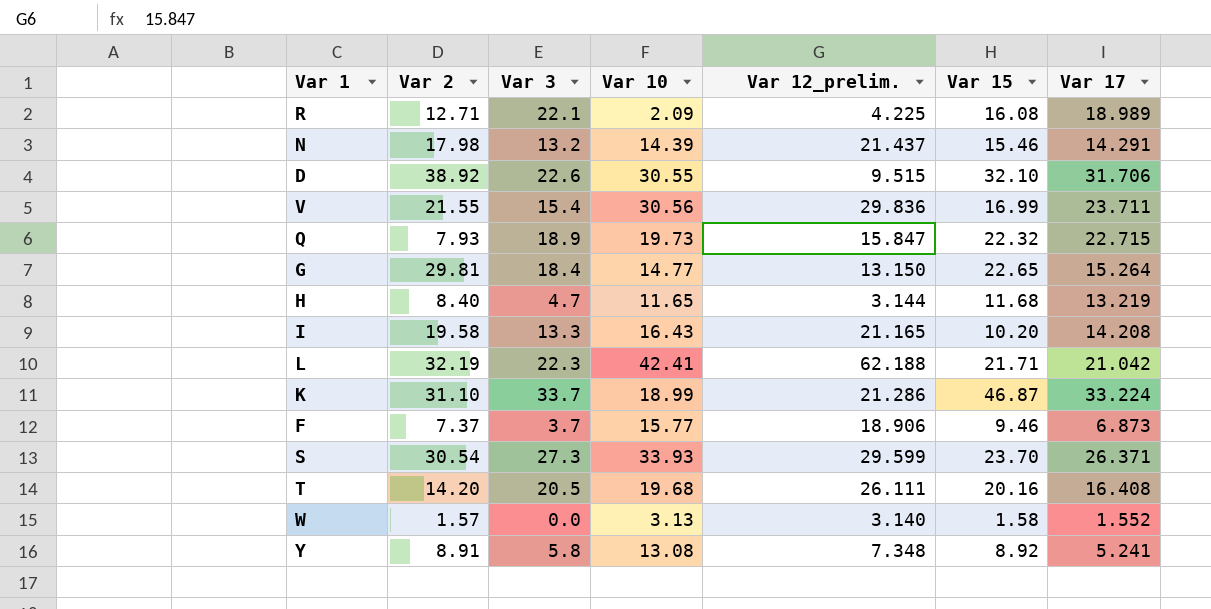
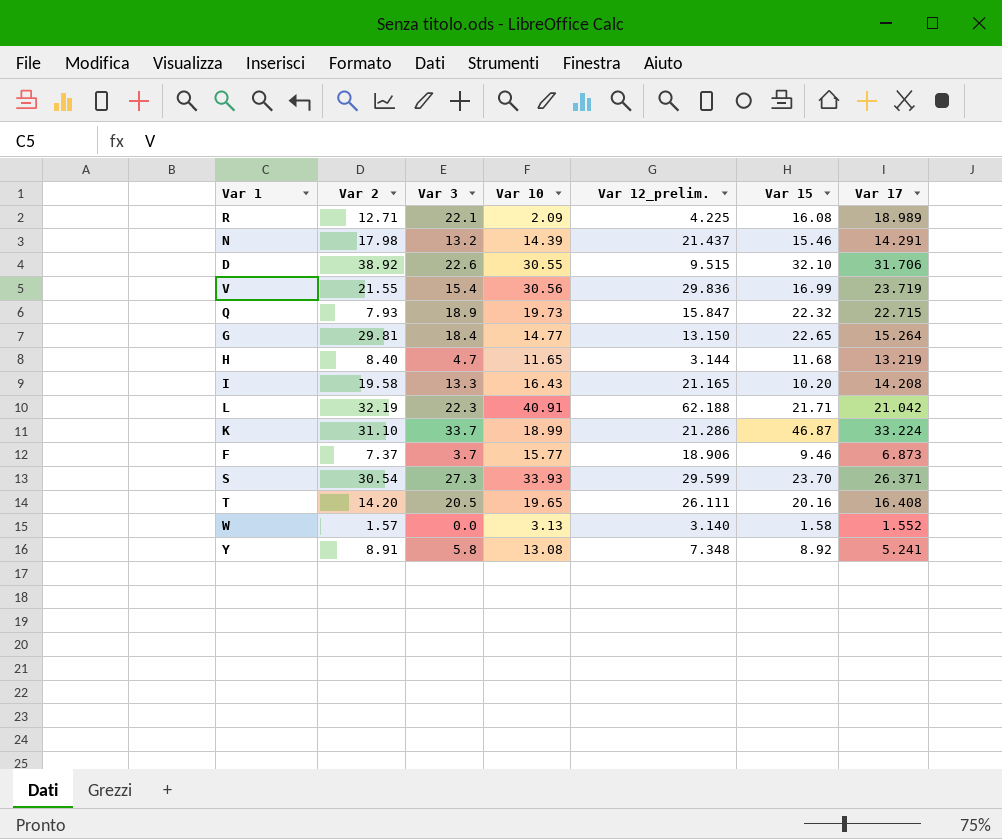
V | Var 17: 23.711 -> 23.719
L | Var 10: 42.41 -> 40.91
T | Var 10: 19.68 -> 19.65

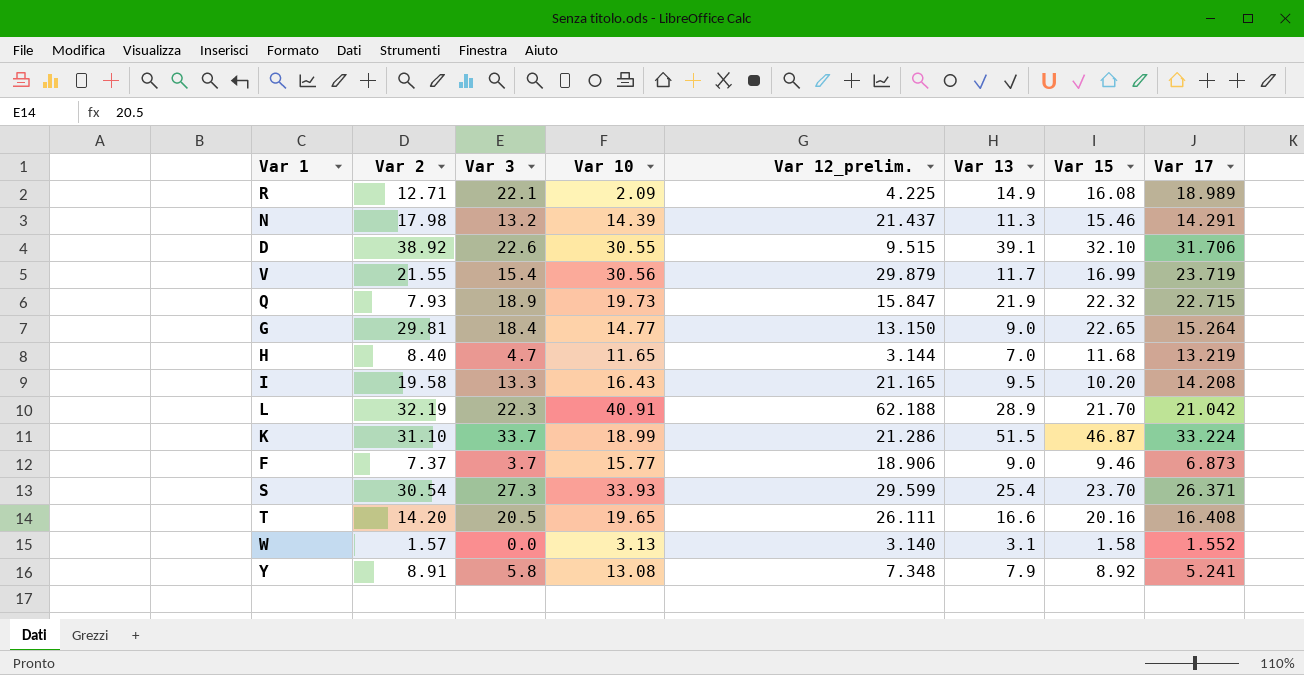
column Var 13 | position: none -> 6
V | Var 12_prelim.: 29.836 -> 29.879
L | Var 15: 21.71 -> 21.70

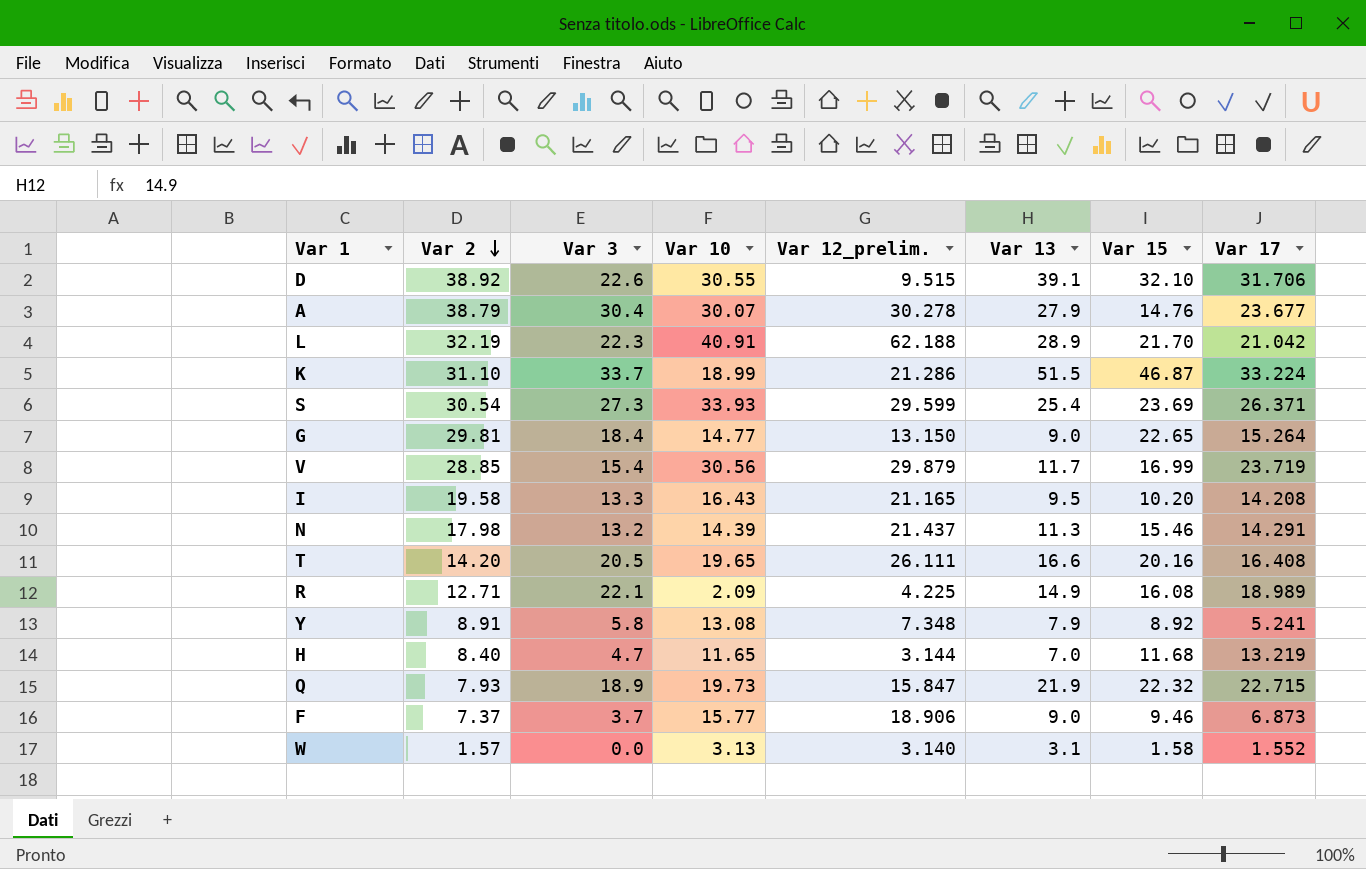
row order: none -> Var 2 descending
row A: none -> 38.79 | 30.4 | 30.07 | 30.278 | 27.9 | 14.76 | 23.677
S | Var 15: 23.70 -> 23.69
V | Var 2: 21.55 -> 28.85

